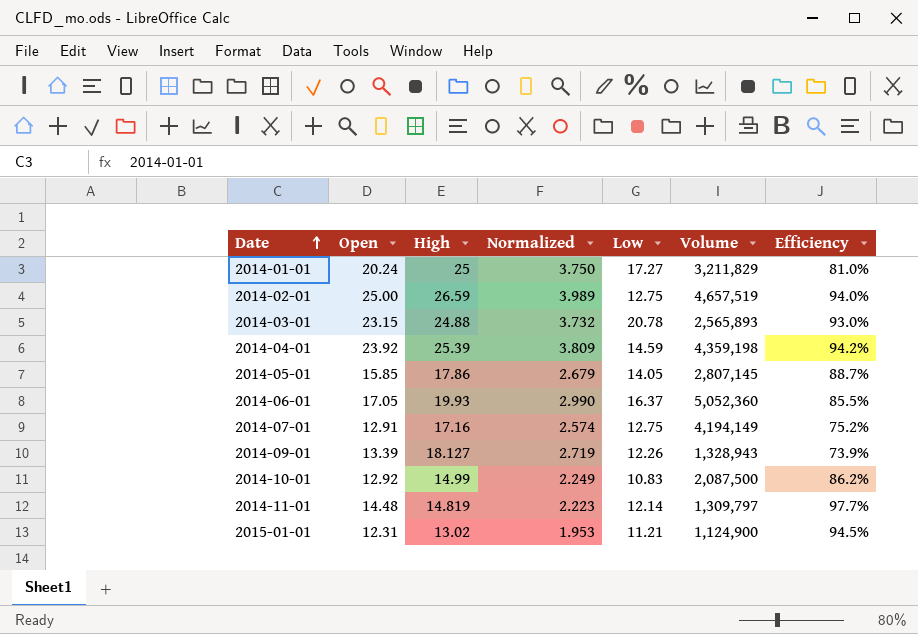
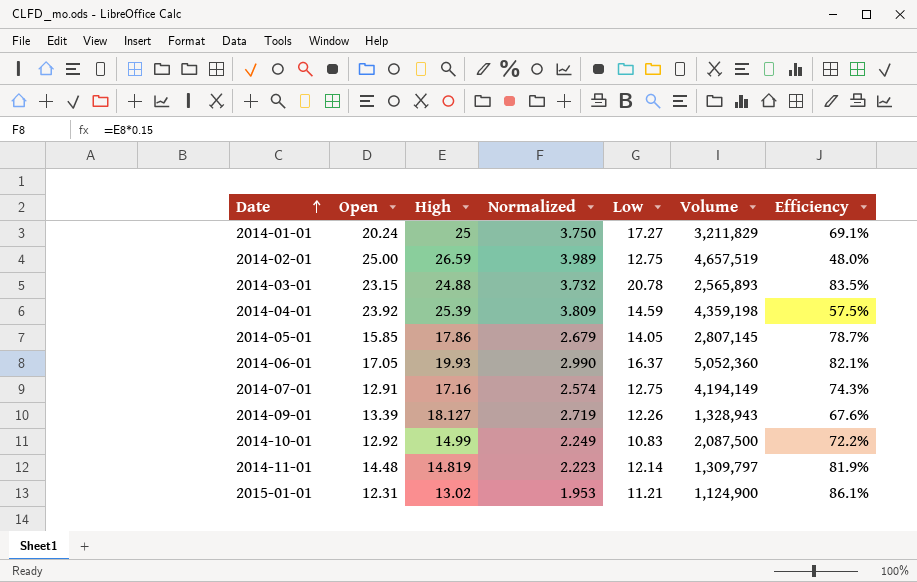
column Efficiency | formula: [Open] / [High] -> [Low] / [High]

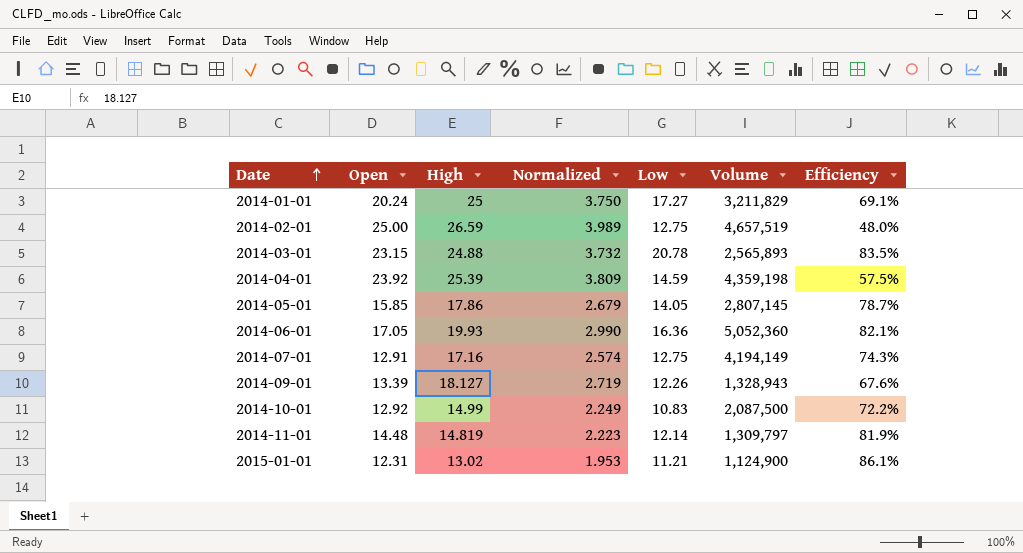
2014-06-01 | Low: 16.37 -> 16.36

